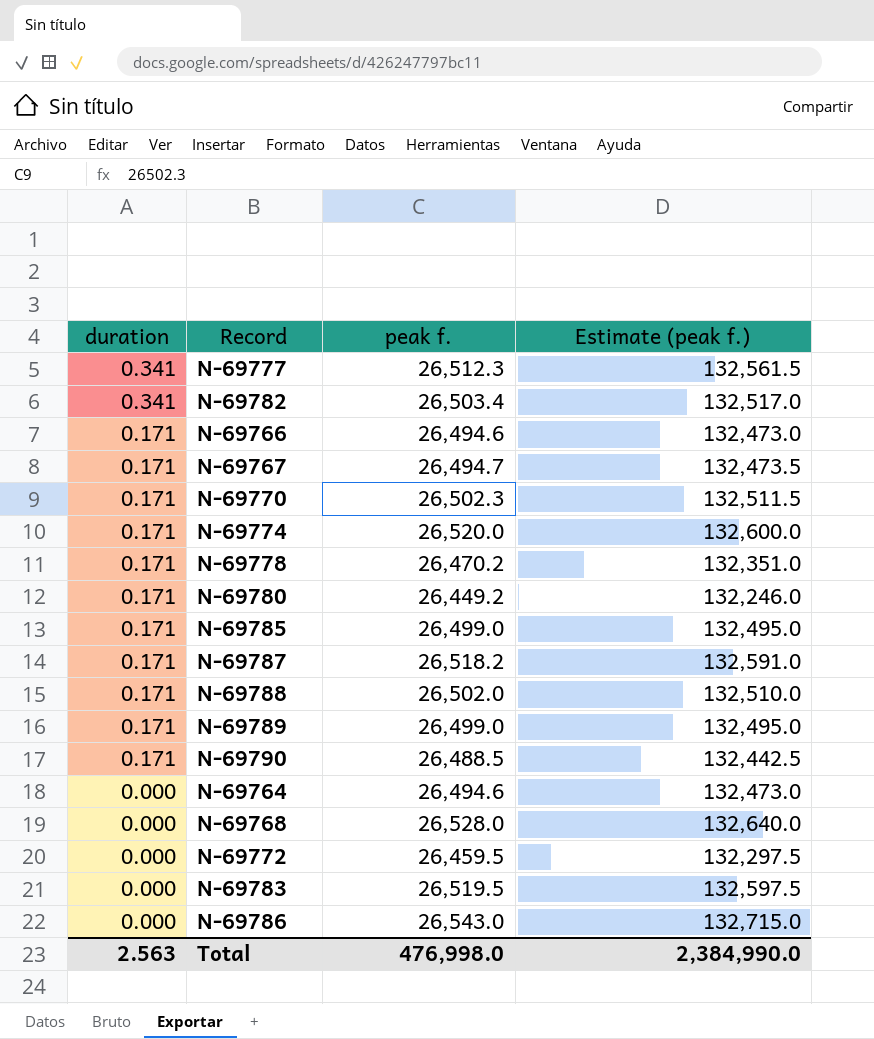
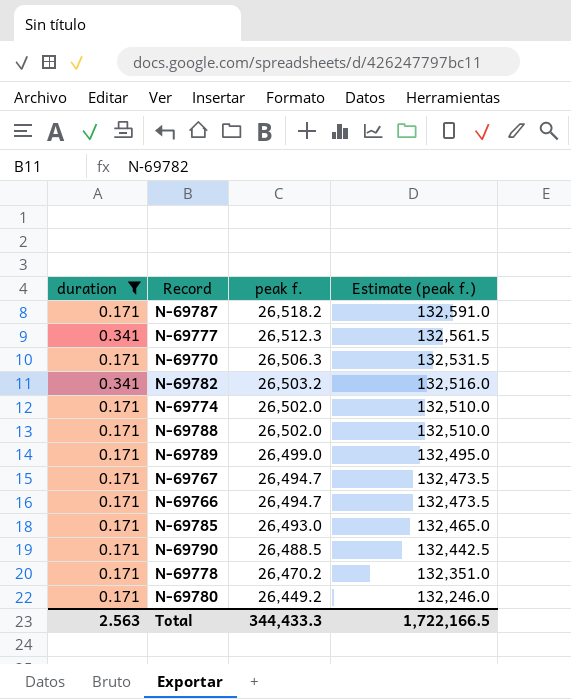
filter: none -> duration != 0.000
row order: duration descending -> peak f. descending
N-69770 | peak f.: 26,502.3 -> 26,506.3
N-69770 | Estimate (peak f.): 132,511.5 -> 132,531.5
N-69782 | peak f.: 26,503.4 -> 26,503.2
N-69782 | Estimate (peak f.): 132,517.0 -> 132,516.0
N-69774 | peak f.: 26,520.0 -> 26,502.0
N-69774 | Estimate (peak f.): 132,600.0 -> 132,510.0
N-69766 | peak f.: 26,494.6 -> 26,494.7
N-69766 | Estimate (peak f.): 132,473.0 -> 132,473.5
N-69785 | peak f.: 26,499.0 -> 26,493.0
N-69785 | Estimate (peak f.): 132,495.0 -> 132,465.0
Total | peak f.: 476,998.0 -> 344,433.3
Total | Estimate (peak f.): 2,384,990.0 -> 1,722,166.5

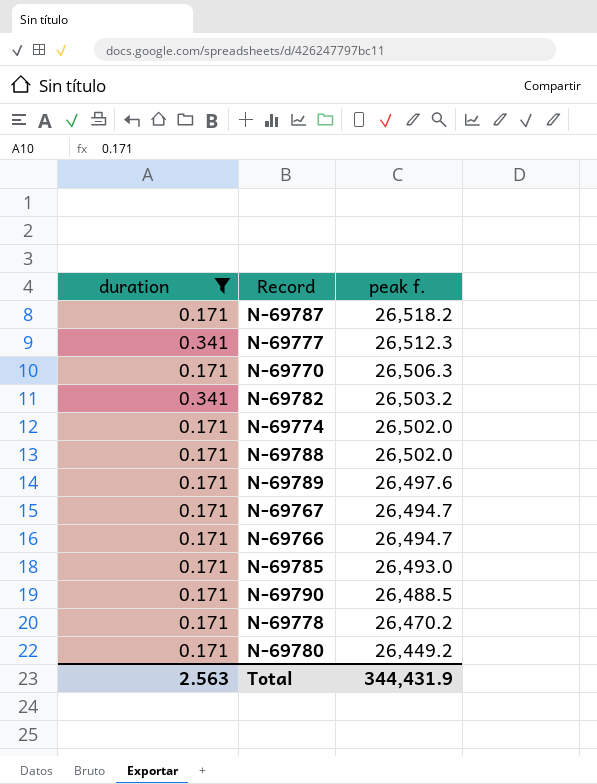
column Estimate (peak f.) | formula: [peak f.] * 5 -> none
N-69789 | peak f.: 26,499.0 -> 26,497.6
Total | peak f.: 344,433.3 -> 344,431.9

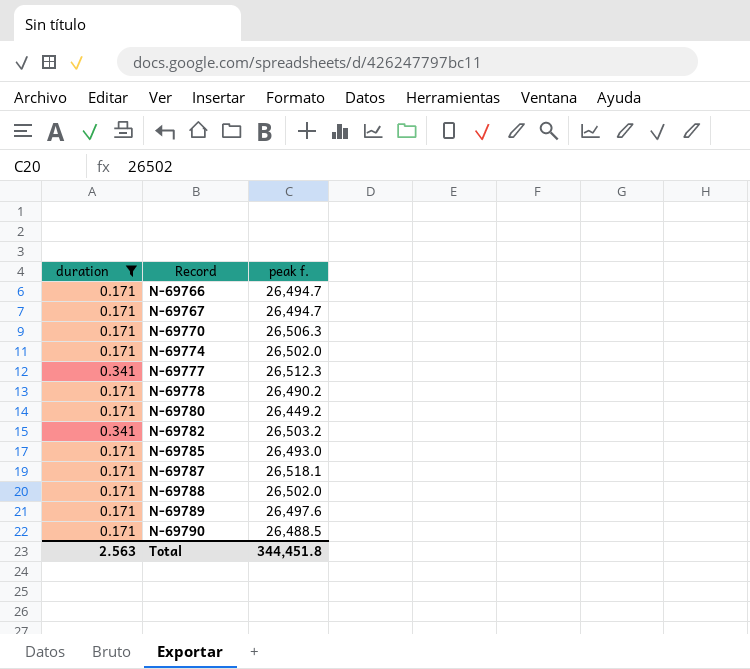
row order: peak f. descending -> Record ascending
N-69778 | peak f.: 26,470.2 -> 26,490.2
N-69787 | peak f.: 26,518.2 -> 26,518.1
Total | peak f.: 344,431.9 -> 344,451.8

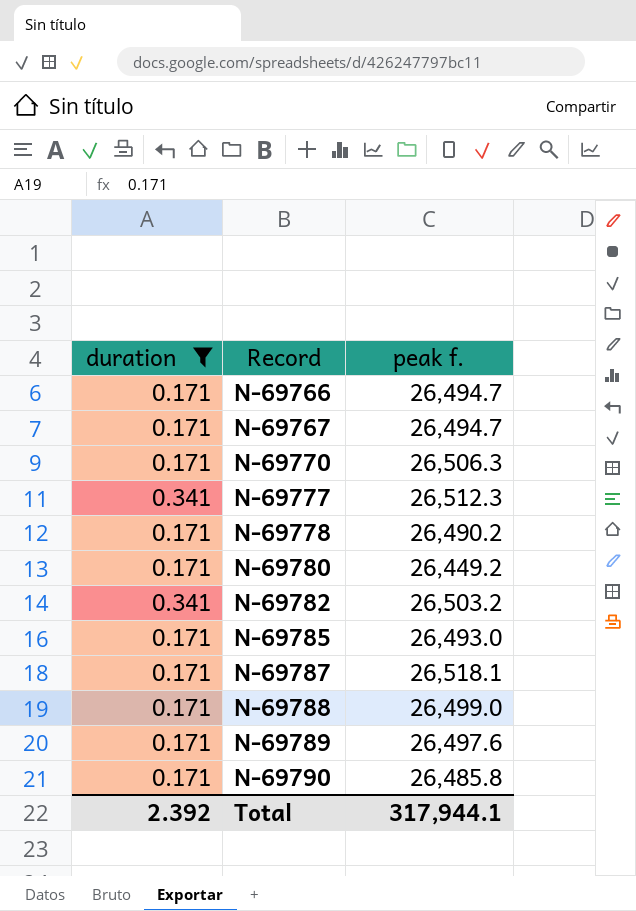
row N-69774: 0.171 | 26,502.0 -> none
N-69788 | peak f.: 26,502.0 -> 26,499.0
N-69790 | peak f.: 26,488.5 -> 26,485.8
Total | duration: 2.563 -> 2.392
Total | peak f.: 344,451.8 -> 317,944.1

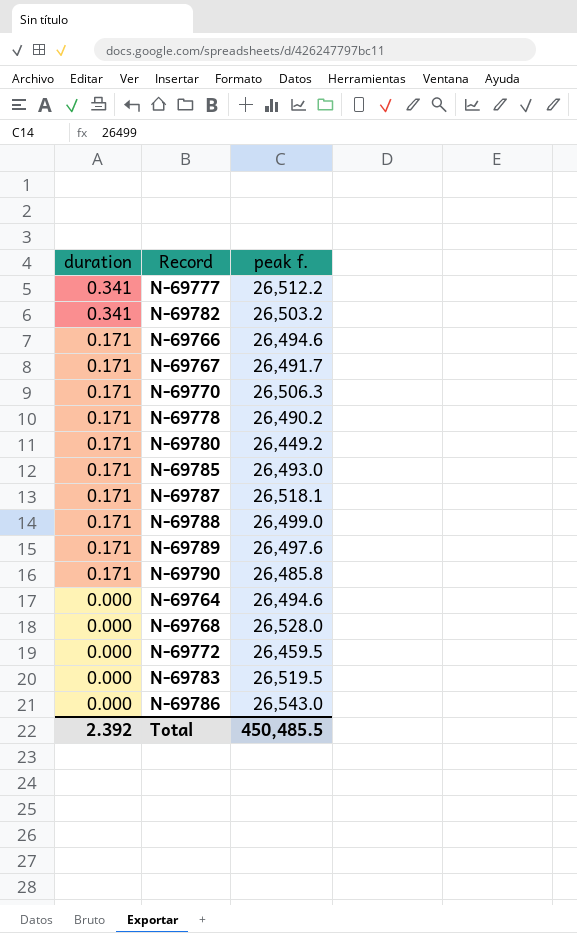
filter: duration != 0.000 -> none
row order: Record ascending -> duration descending
N-69777 | peak f.: 26,512.3 -> 26,512.2
N-69766 | peak f.: 26,494.7 -> 26,494.6
N-69767 | peak f.: 26,494.7 -> 26,491.7
Total | peak f.: 317,944.1 -> 450,485.5

